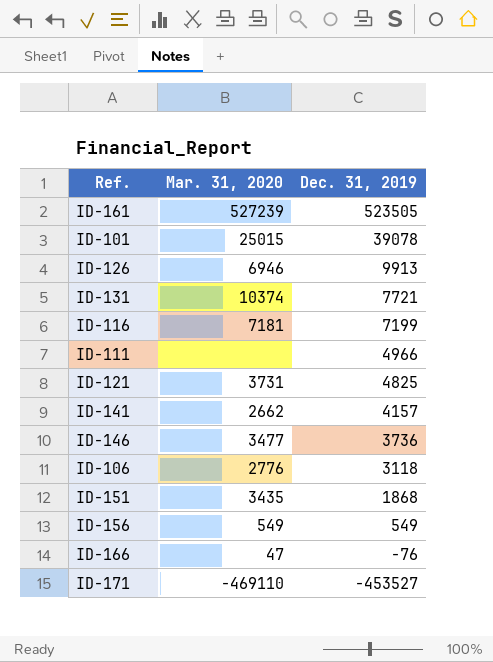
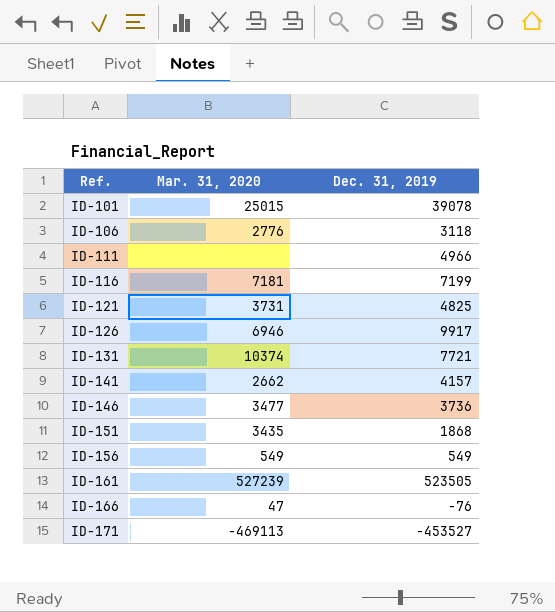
row order: Dec. 31, 2019 descending -> Ref. ascending
ID-126 | Dec. 31, 2019: 9913 -> 9917
ID-171 | Mar. 31, 2020: -469110 -> -469113

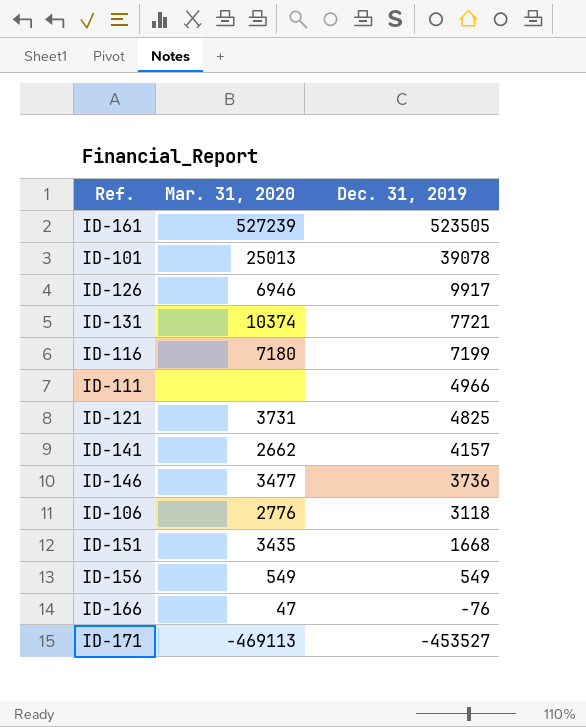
row order: Ref. ascending -> Dec. 31, 2019 descending
ID-101 | Mar. 31, 2020: 25015 -> 25013
ID-116 | Mar. 31, 2020: 7181 -> 7180
ID-151 | Dec. 31, 2019: 1868 -> 1668

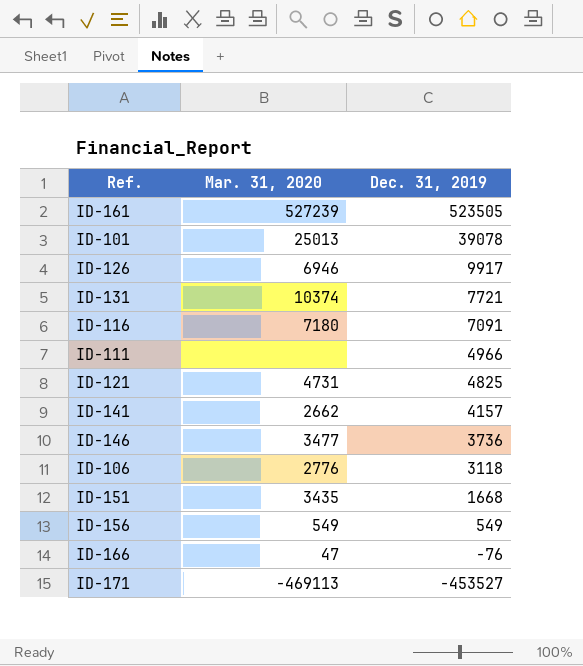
ID-116 | Dec. 31, 2019: 7199 -> 7091
ID-121 | Mar. 31, 2020: 3731 -> 4731

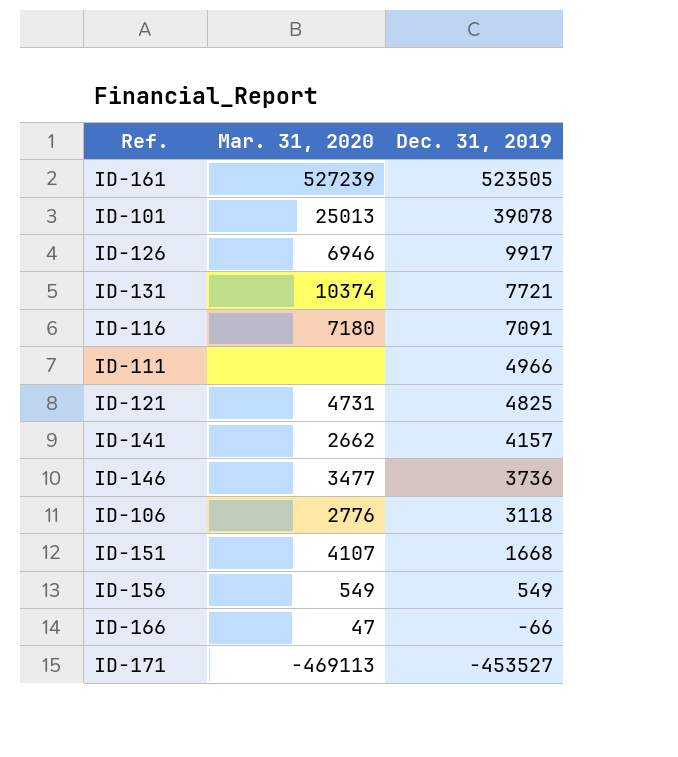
ID-151 | Mar. 31, 2020: 3435 -> 4107
ID-166 | Dec. 31, 2019: -76 -> -66

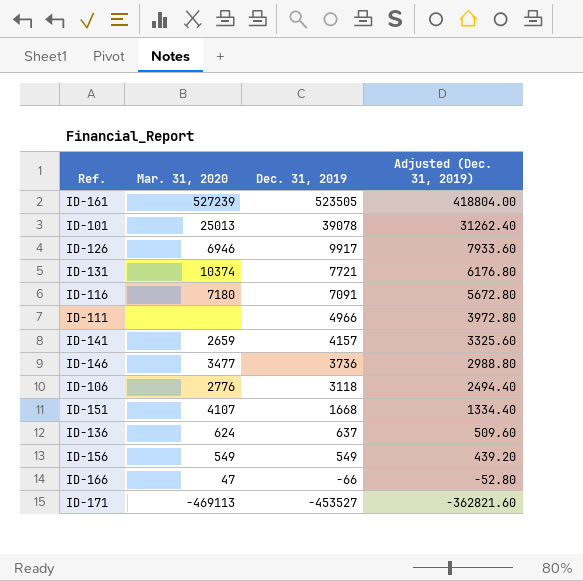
column Adjusted (Dec. 31, 2019) | formula: none -> [Dec. 31, 2019] * 0.8
row ID-121: 4731 | 4825 -> none
ID-141 | Mar. 31, 2020: 2662 -> 2659
row ID-136: none -> 624 | 637 | 509.60

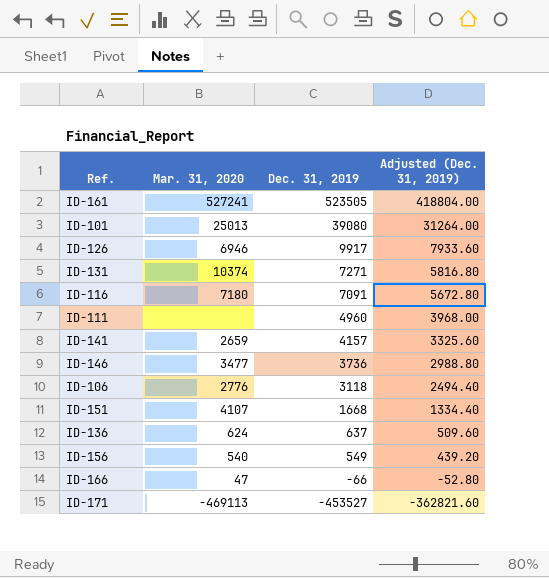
ID-161 | Mar. 31, 2020: 527239 -> 527241
ID-101 | Dec. 31, 2019: 39078 -> 39080
ID-101 | Adjusted (Dec. 31, 2019): 31262.40 -> 31264.00
ID-131 | Dec. 31, 2019: 7721 -> 7271
ID-131 | Adjusted (Dec. 31, 2019): 6176.80 -> 5816.80
ID-111 | Dec. 31, 2019: 4966 -> 4960
ID-111 | Adjusted (Dec. 31, 2019): 3972.80 -> 3968.00
ID-156 | Mar. 31, 2020: 549 -> 540

